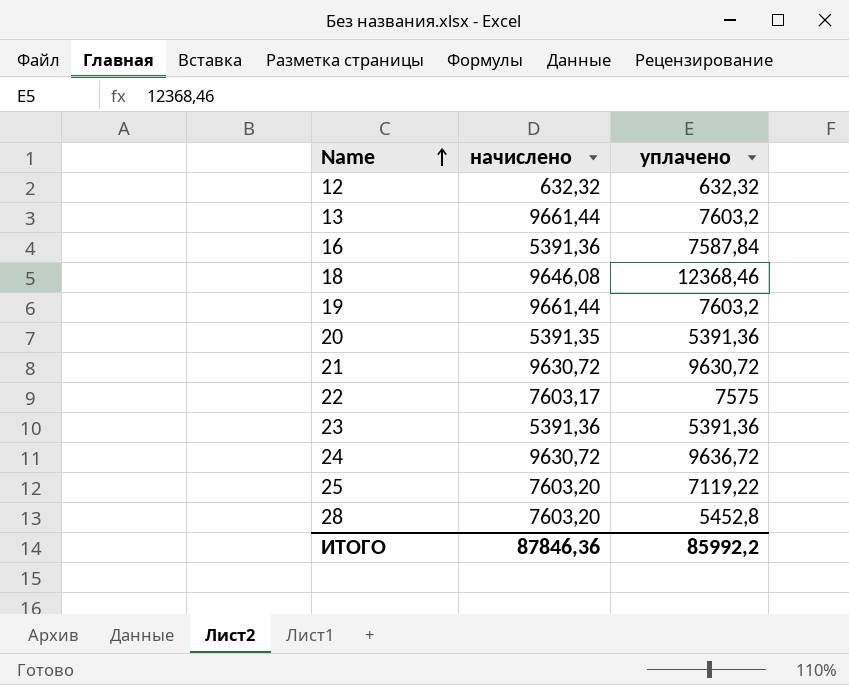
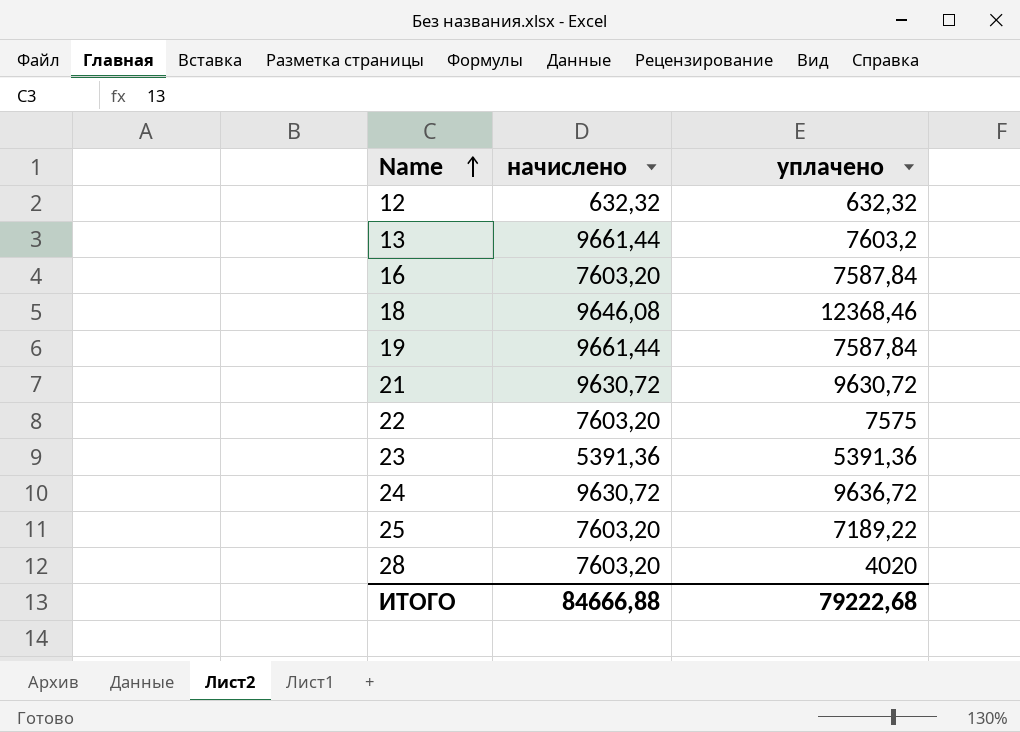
row 20: 5391,35 | 5391,36 -> none
16 | начислено: 5391,36 -> 7603,20
19 | уплачено: 7603,2 -> 7587,84
22 | начислено: 7603,17 -> 7603,20
25 | уплачено: 7119,22 -> 7189,22
28 | уплачено: 5452,8 -> 4020
ИТОГО | начислено: 87846,36 -> 84666,88
ИТОГО | уплачено: 85992,2 -> 79222,68

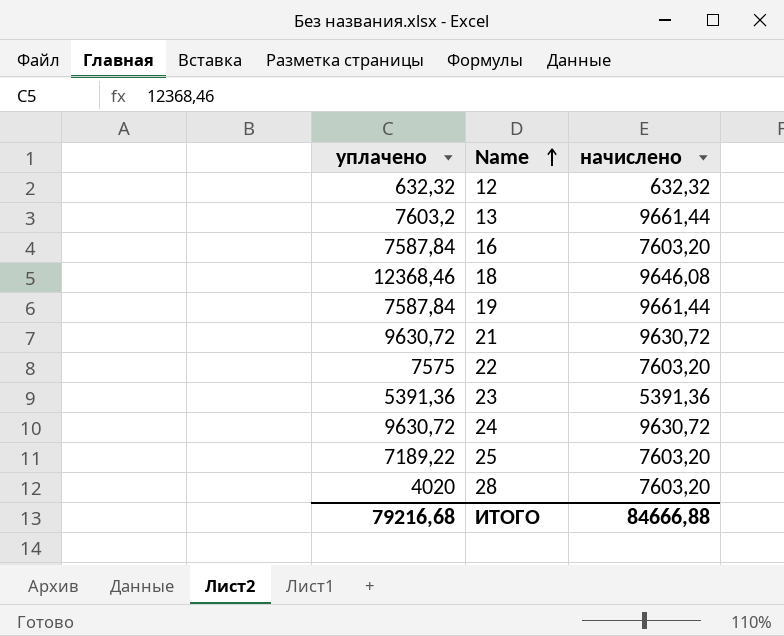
column уплачено | position: 3 -> 1
24 | уплачено: 9636,72 -> 9630,72
ИТОГО | уплачено: 79222,68 -> 79216,68

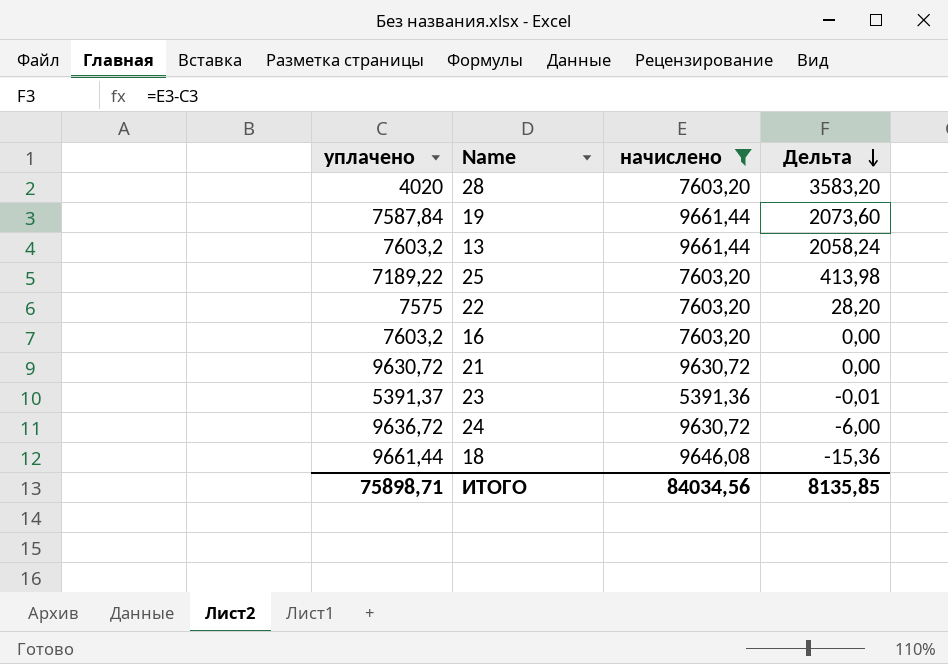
filter: none -> начислено != 632,32
row order: Name ascending -> Дельта descending
column Дельта | formula: none -> [начислено] - [уплачено]
16 | уплачено: 7587,84 -> 7603,2
23 | уплачено: 5391,36 -> 5391,37
24 | уплачено: 9630,72 -> 9636,72
18 | уплачено: 12368,46 -> 9661,44
ИТОГО | уплачено: 79216,68 -> 75898,71
ИТОГО | начислено: 84666,88 -> 84034,56

